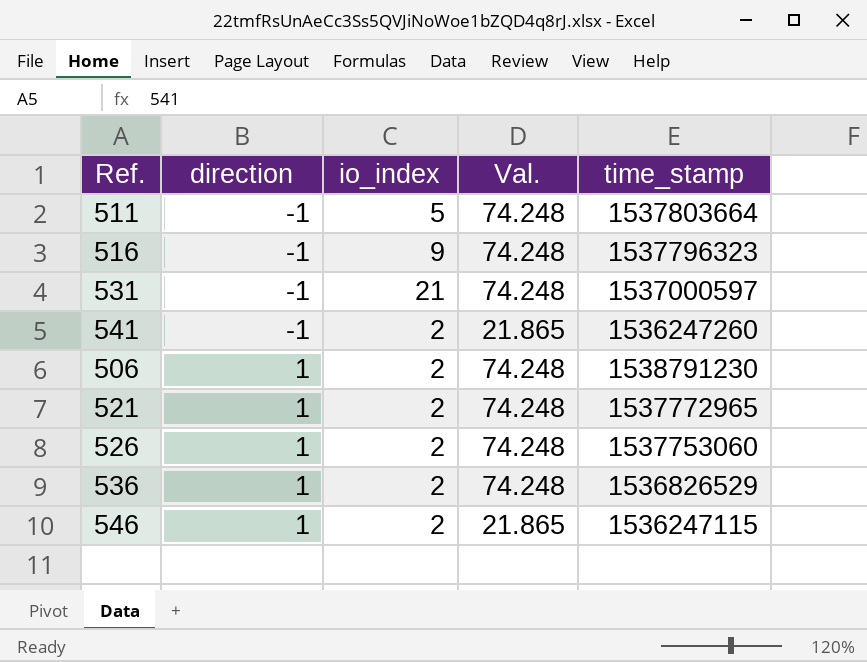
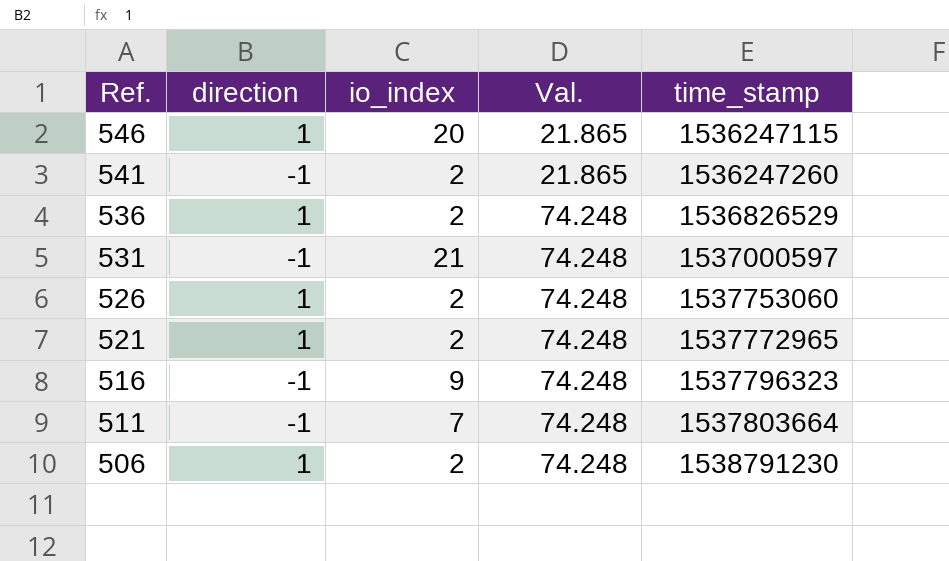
row order: direction ascending -> Ref. descending
546 | io_index: 2 -> 20
511 | io_index: 5 -> 7

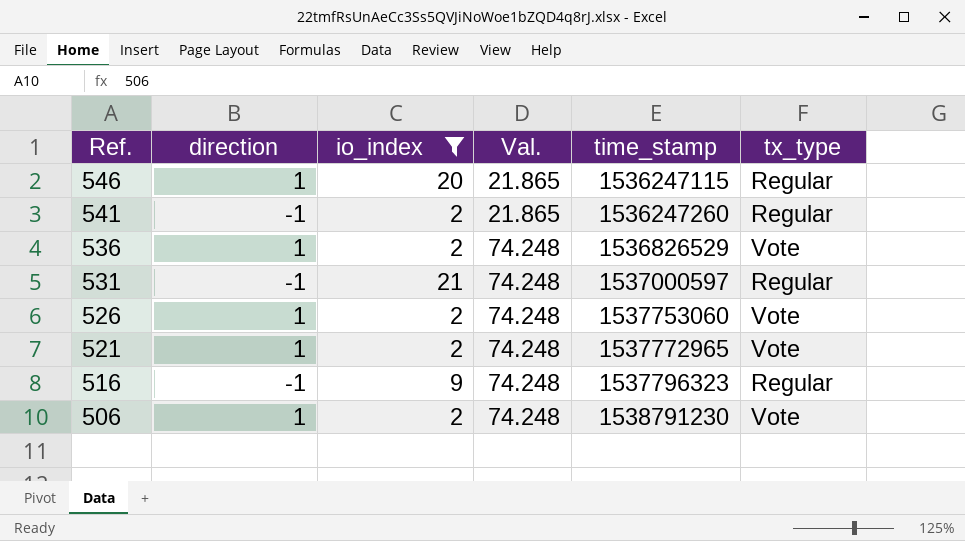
filter: none -> io_index != 7
column tx_type | position: none -> 6

